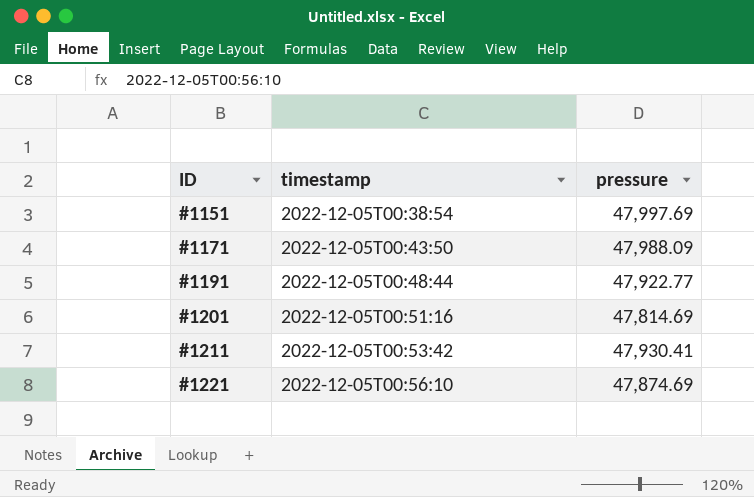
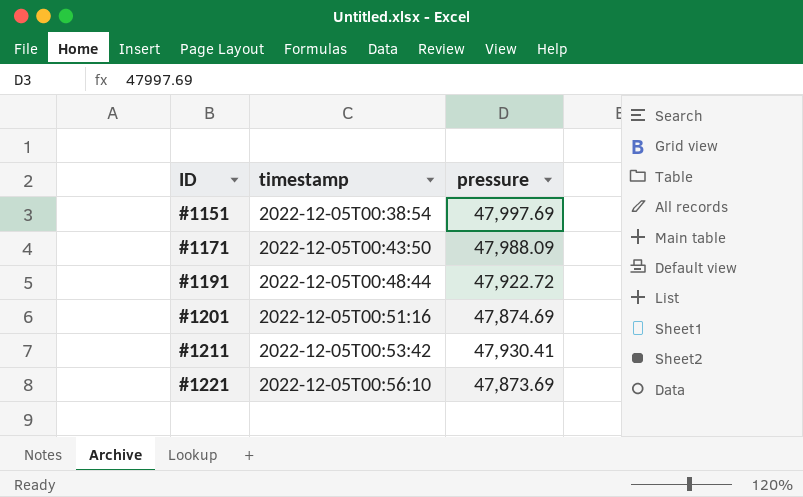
#1191 | pressure: 47,922.77 -> 47,922.72
#1201 | pressure: 47,814.69 -> 47,874.69
#1221 | pressure: 47,874.69 -> 47,873.69

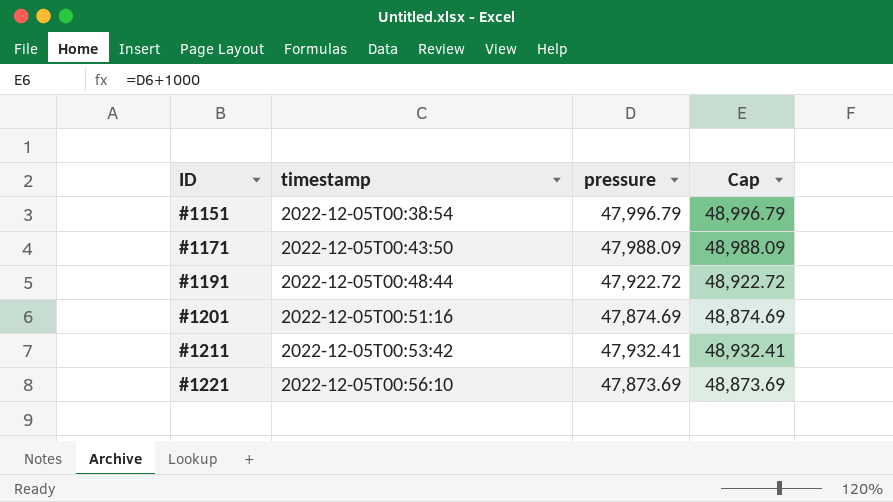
column Cap | formula: none -> [pressure] + 1000
#1151 | pressure: 47,997.69 -> 47,996.79
#1211 | pressure: 47,930.41 -> 47,932.41

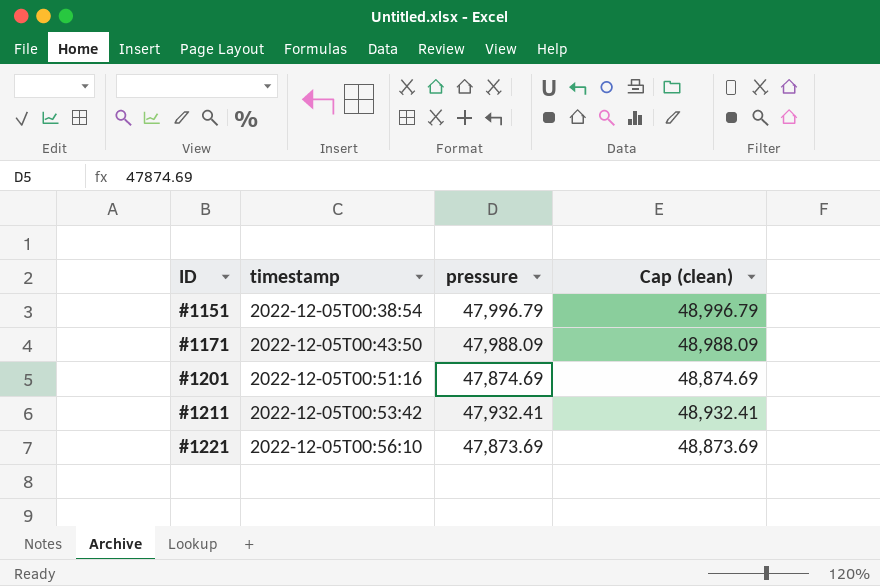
column name: Cap -> Cap (clean)
row #1191: 2022-12-05T00:48:44 | 47,922.72 | 48,922.72 -> none

